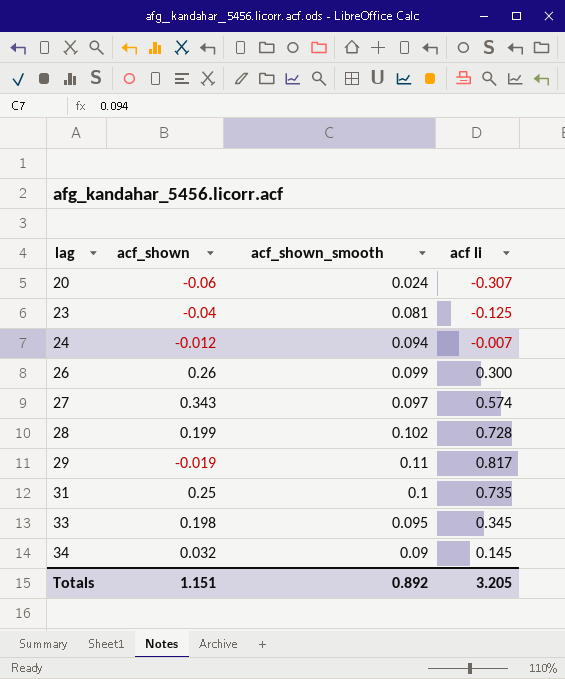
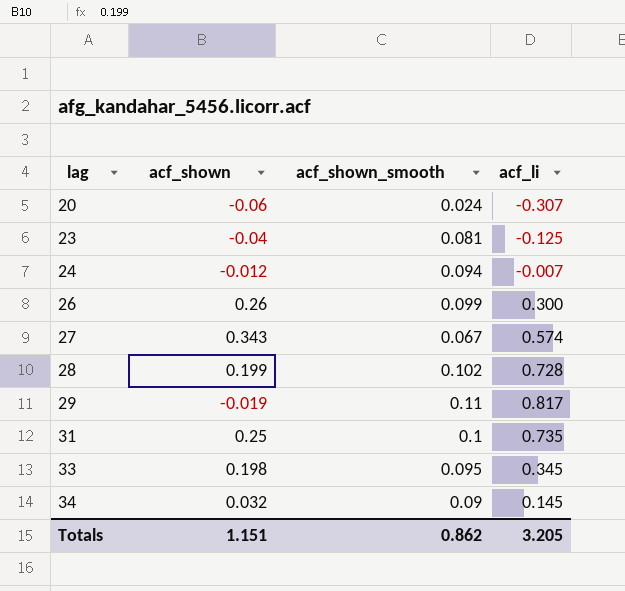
column name: acf li -> acf_li
27 | acf_shown_smooth: 0.097 -> 0.067
Totals | acf_shown_smooth: 0.892 -> 0.862

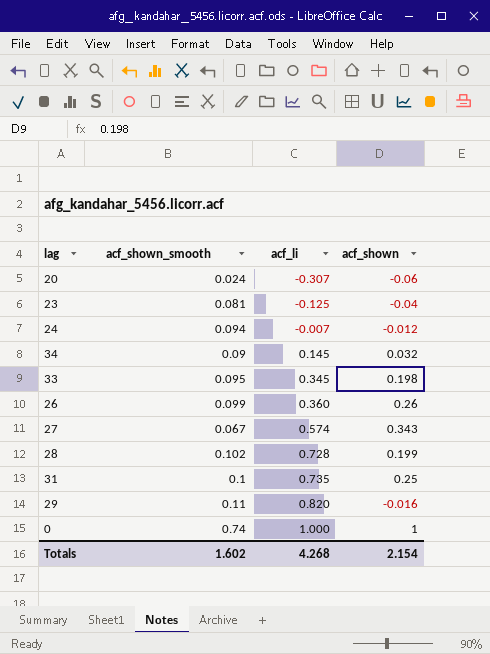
row order: lag ascending -> acf_li ascending
column acf_shown | position: 2 -> 4
26 | acf_li: 0.300 -> 0.360
29 | acf_li: 0.817 -> 0.820
29 | acf_shown: -0.019 -> -0.016
row 0: none -> 0.74 | 1.000 | 1
Totals | acf_shown_smooth: 0.862 -> 1.602
Totals | acf_li: 3.205 -> 4.268
Totals | acf_shown: 1.151 -> 2.154

